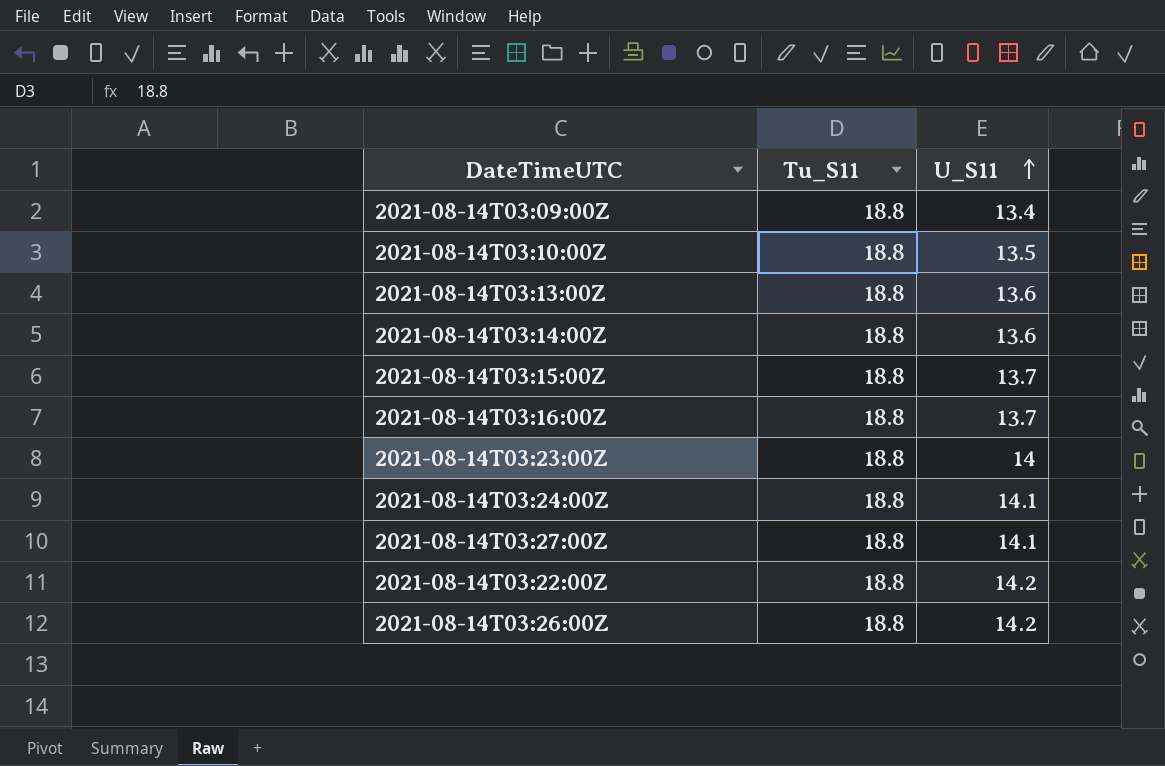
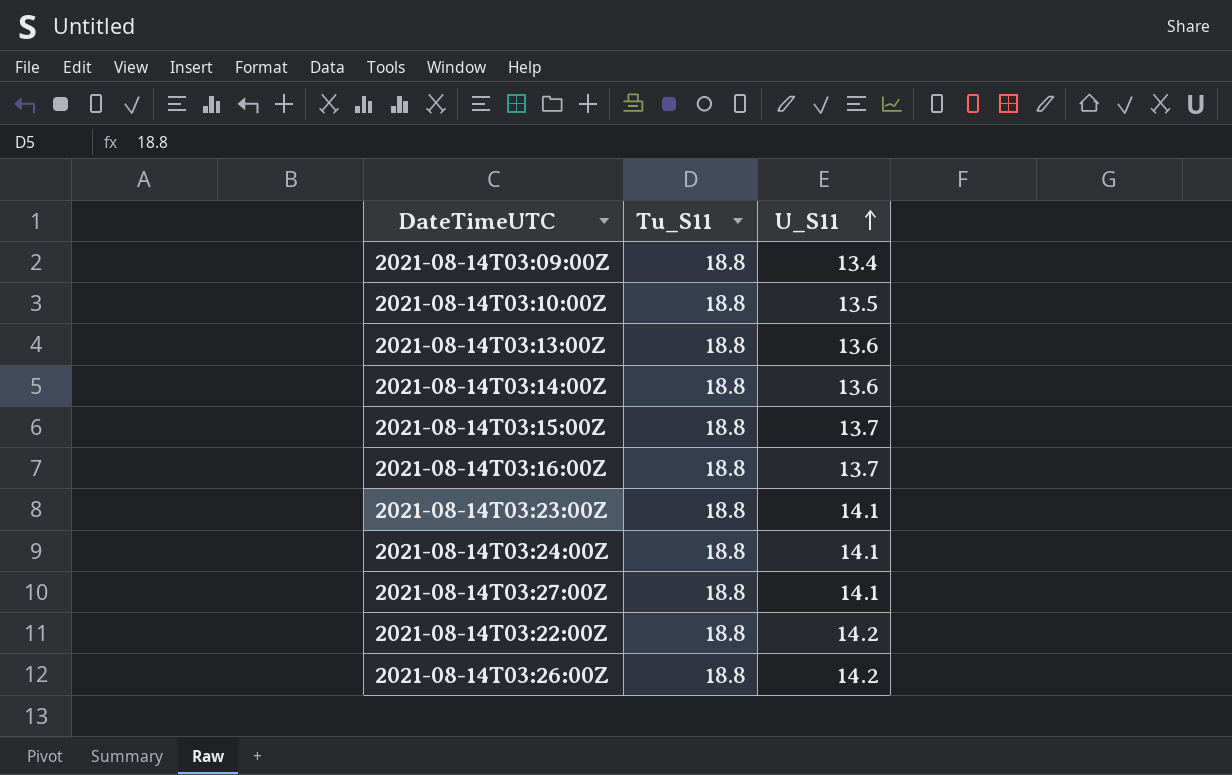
2021-08-14T03:23:00Z | U_S11: 14 -> 14.1

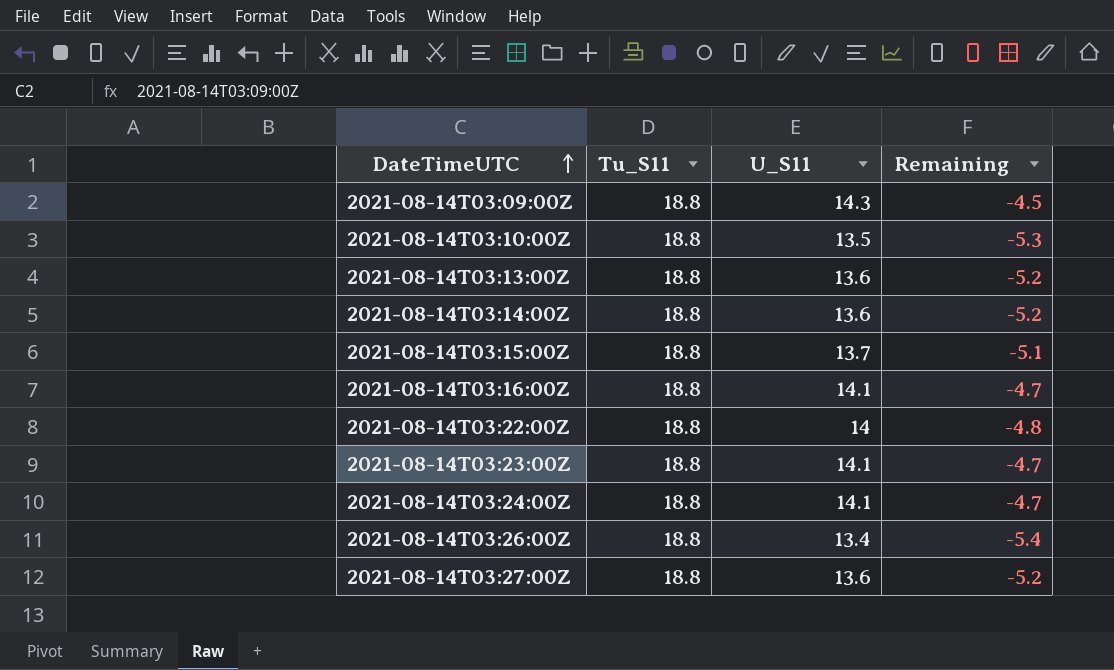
row order: U_S11 ascending -> DateTimeUTC ascending
column Remaining | formula: none -> [U_S11] - [Tu_S11]
2021-08-14T03:09:00Z | U_S11: 13.4 -> 14.3
2021-08-14T03:16:00Z | U_S11: 13.7 -> 14.1
2021-08-14T03:22:00Z | U_S11: 14.2 -> 14
2021-08-14T03:26:00Z | U_S11: 14.2 -> 13.4
2021-08-14T03:27:00Z | U_S11: 14.1 -> 13.6

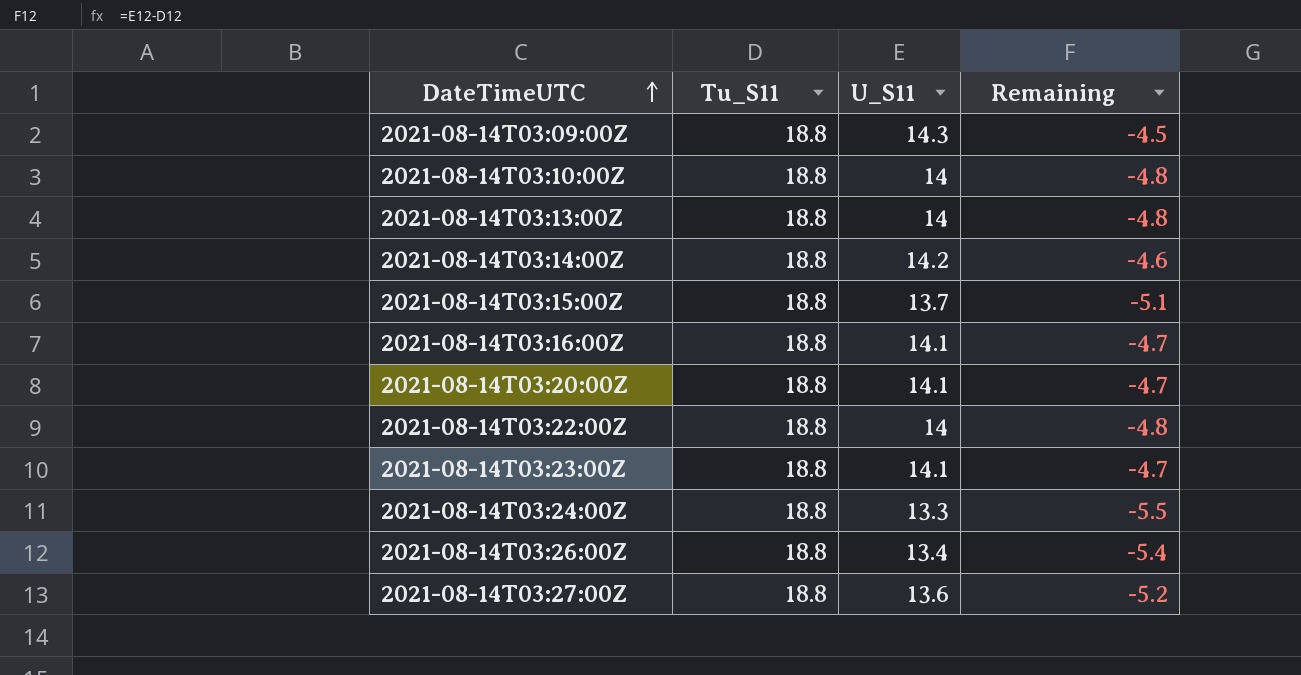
2021-08-14T03:10:00Z | U_S11: 13.5 -> 14
2021-08-14T03:10:00Z | Remaining: -5.3 -> -4.8
2021-08-14T03:13:00Z | U_S11: 13.6 -> 14
2021-08-14T03:13:00Z | Remaining: -5.2 -> -4.8
2021-08-14T03:14:00Z | U_S11: 13.6 -> 14.2
2021-08-14T03:14:00Z | Remaining: -5.2 -> -4.6
row 2021-08-14T03:20:00Z: none -> 18.8 | 14.1 | -4.7
2021-08-14T03:24:00Z | U_S11: 14.1 -> 13.3
2021-08-14T03:24:00Z | Remaining: -4.7 -> -5.5

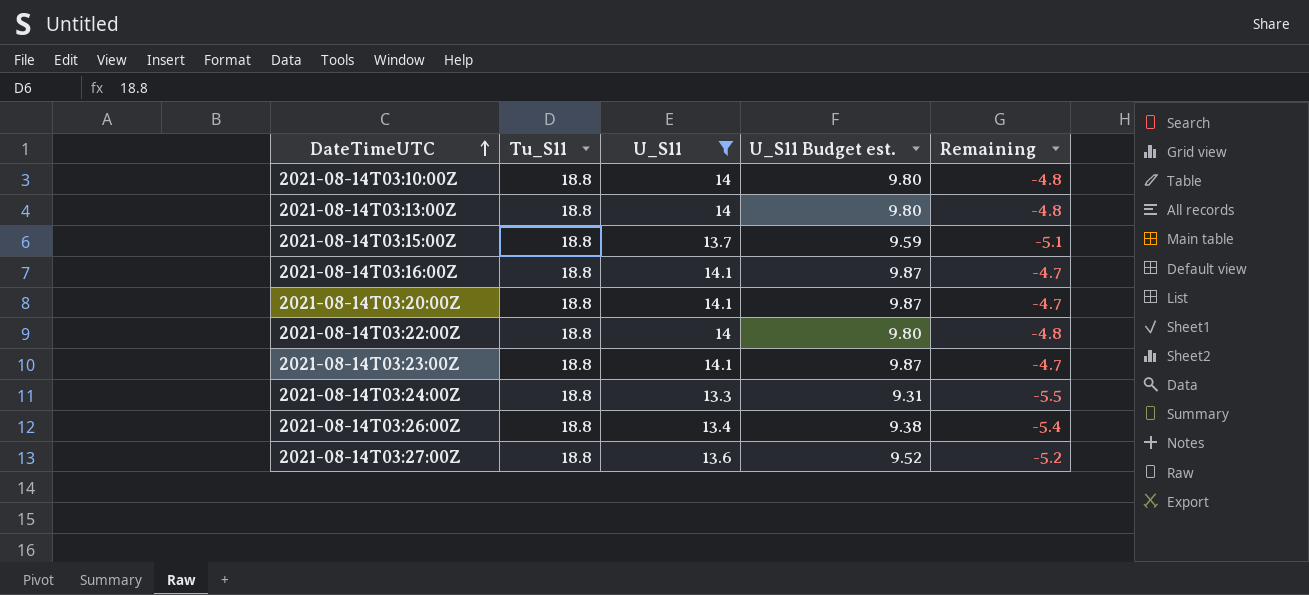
filter: none -> U_S11 <= 14.1
column U_S11 Budget est. | formula: none -> [U_S11] * 0.7

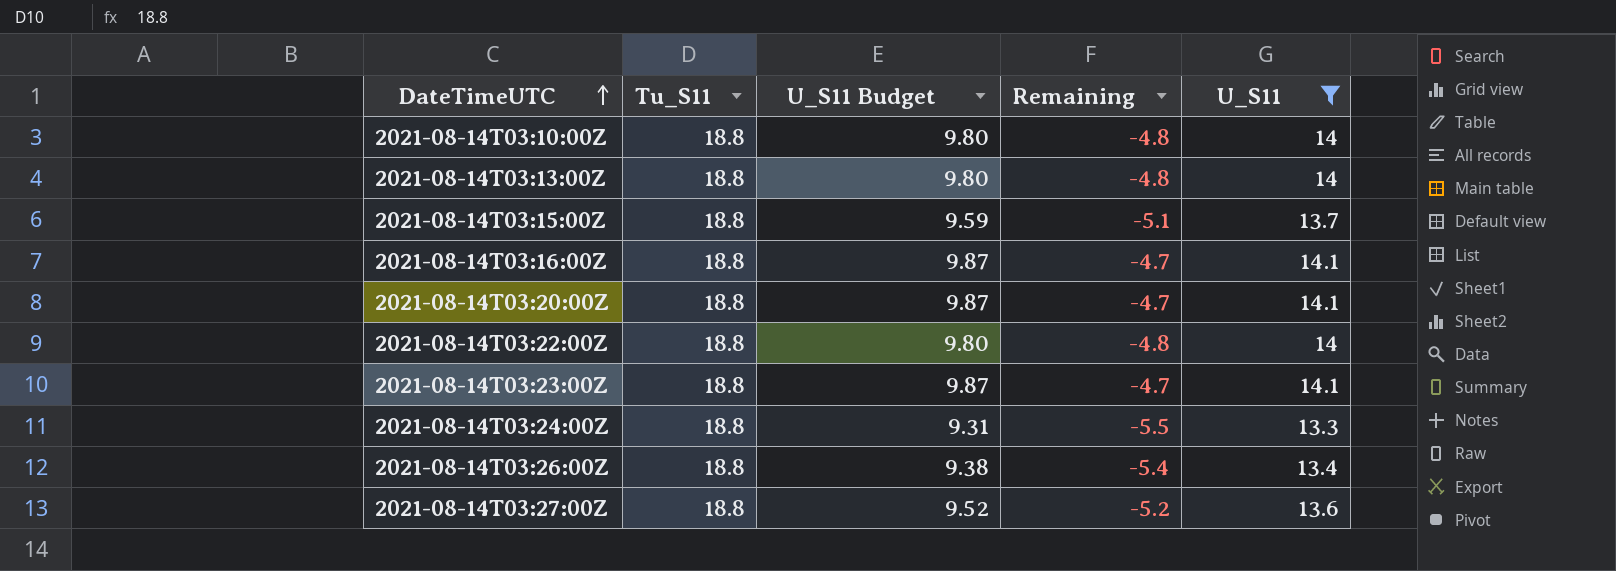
column name: U_S11 Budget est. -> U_S11 Budget
column U_S11 | position: 3 -> 5

